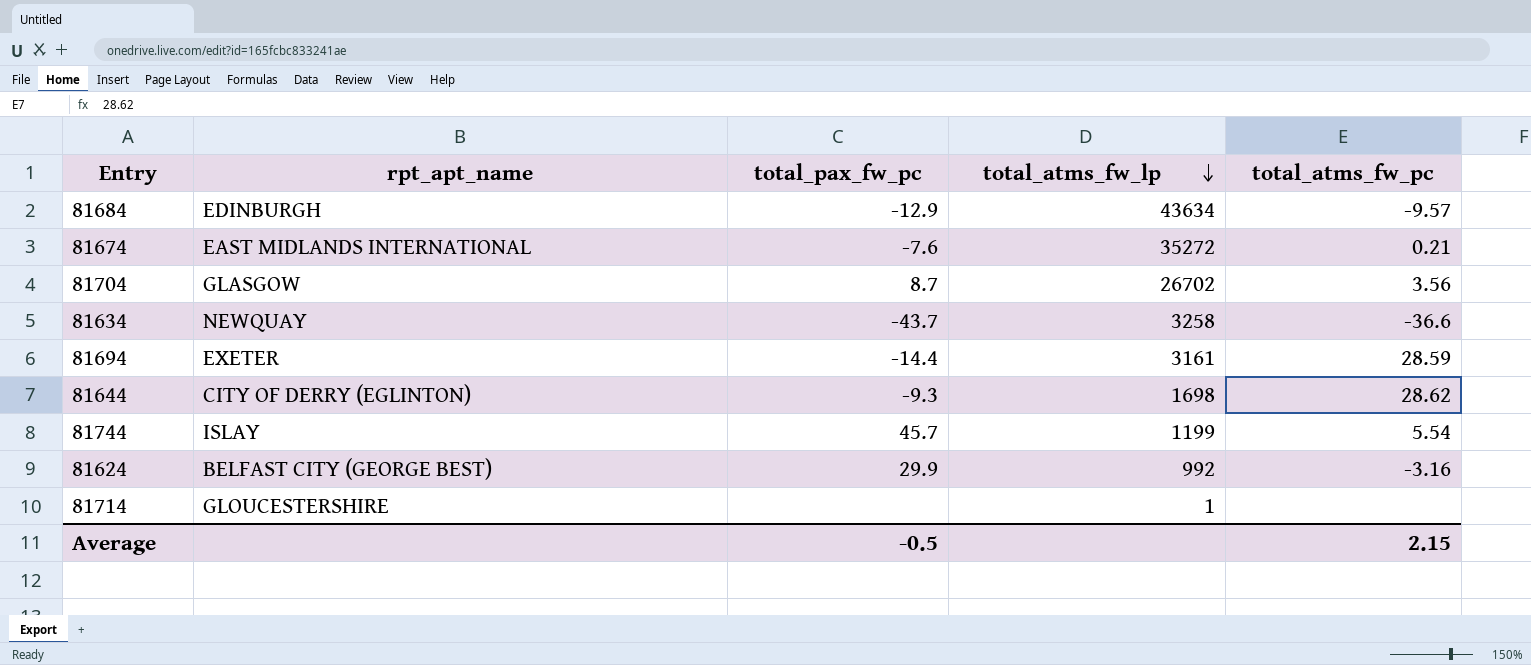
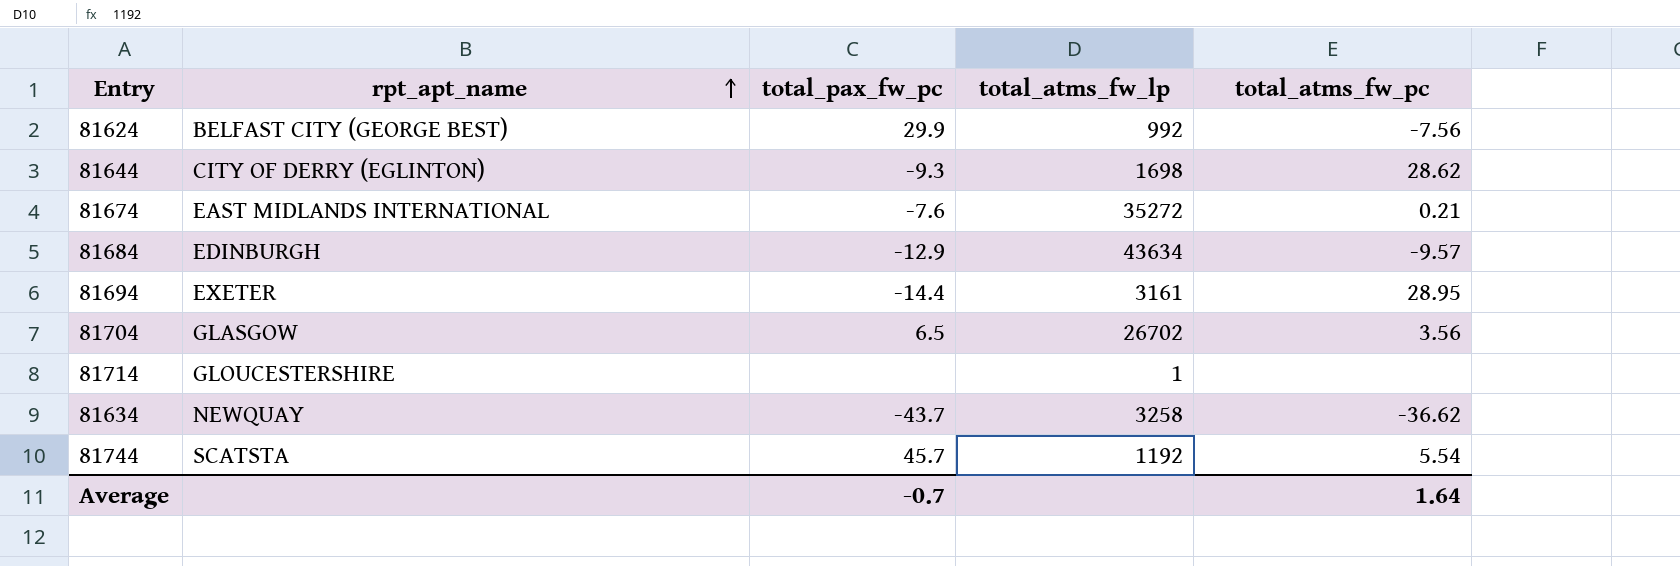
row order: total_atms_fw_lp descending -> rpt_apt_name ascending
81624 | total_atms_fw_pc: -3.16 -> -7.56
81694 | total_atms_fw_pc: 28.59 -> 28.95
81704 | total_pax_fw_pc: 8.7 -> 6.5
81634 | total_atms_fw_pc: -36.6 -> -36.62
81744 | rpt_apt_name: ISLAY -> SCATSTA
81744 | total_atms_fw_lp: 1199 -> 1192
Average | total_pax_fw_pc: -0.5 -> -0.7
Average | total_atms_fw_pc: 2.15 -> 1.64

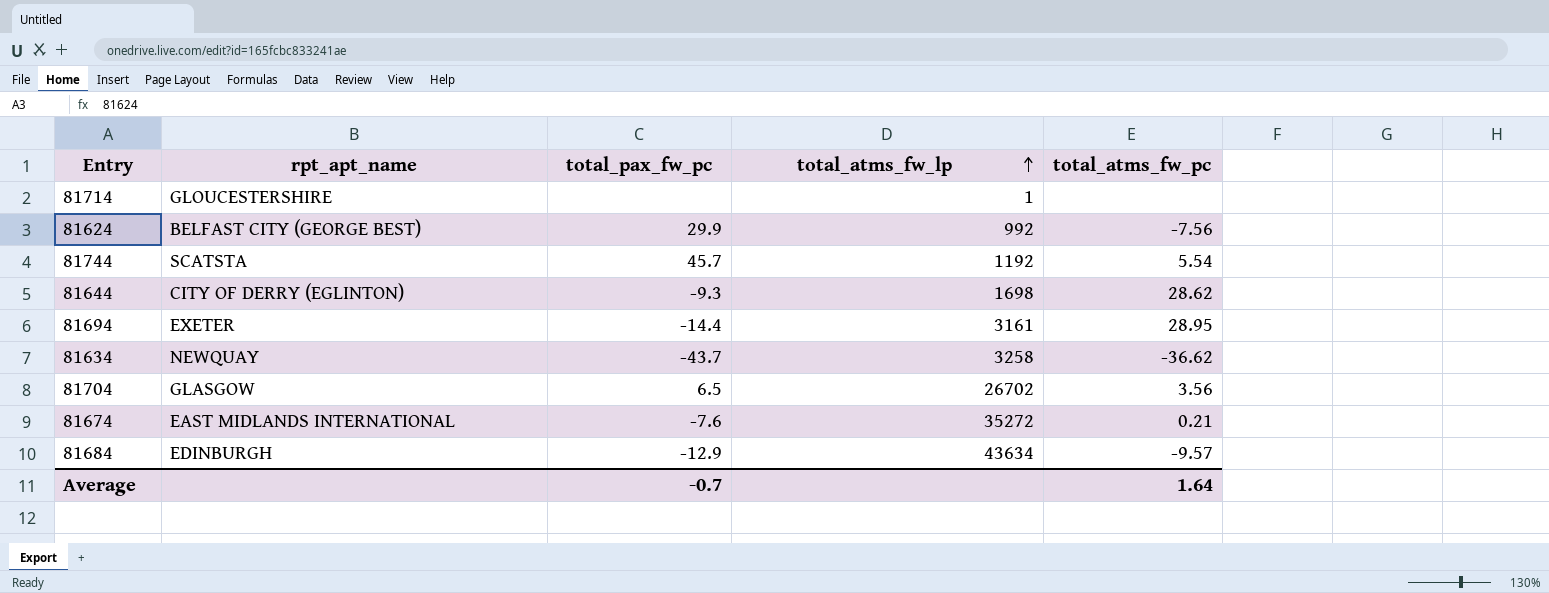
row order: rpt_apt_name ascending -> total_atms_fw_lp ascending

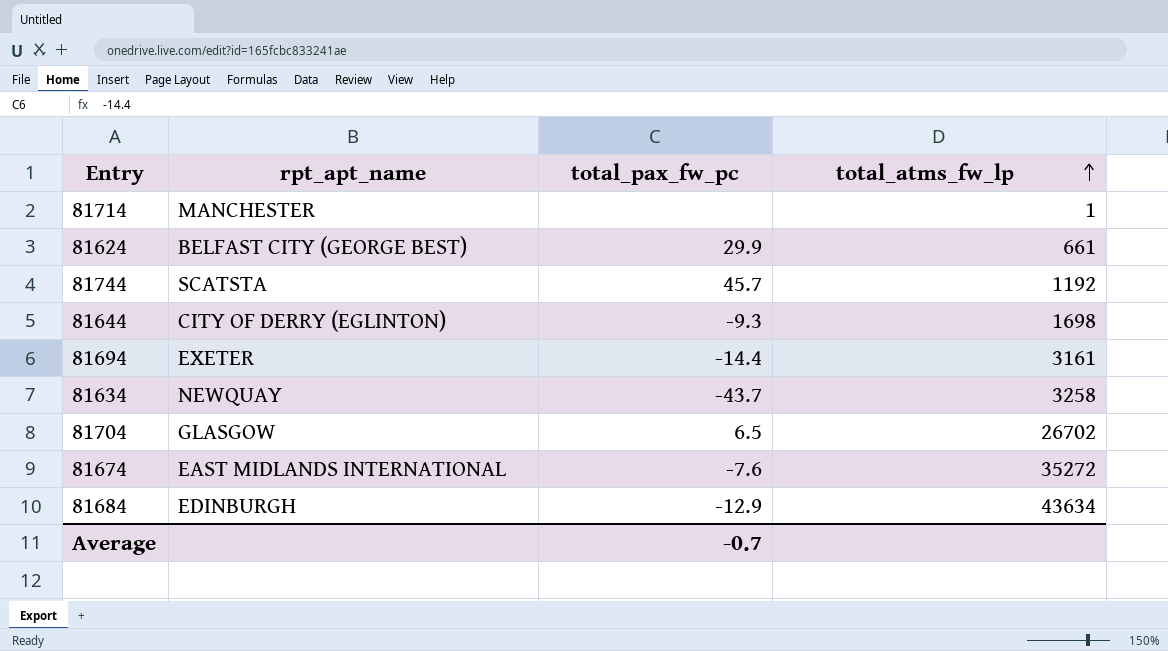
column total_atms_fw_pc | position: 5 -> none
81714 | rpt_apt_name: GLOUCESTERSHIRE -> MANCHESTER
81624 | total_atms_fw_lp: 992 -> 661

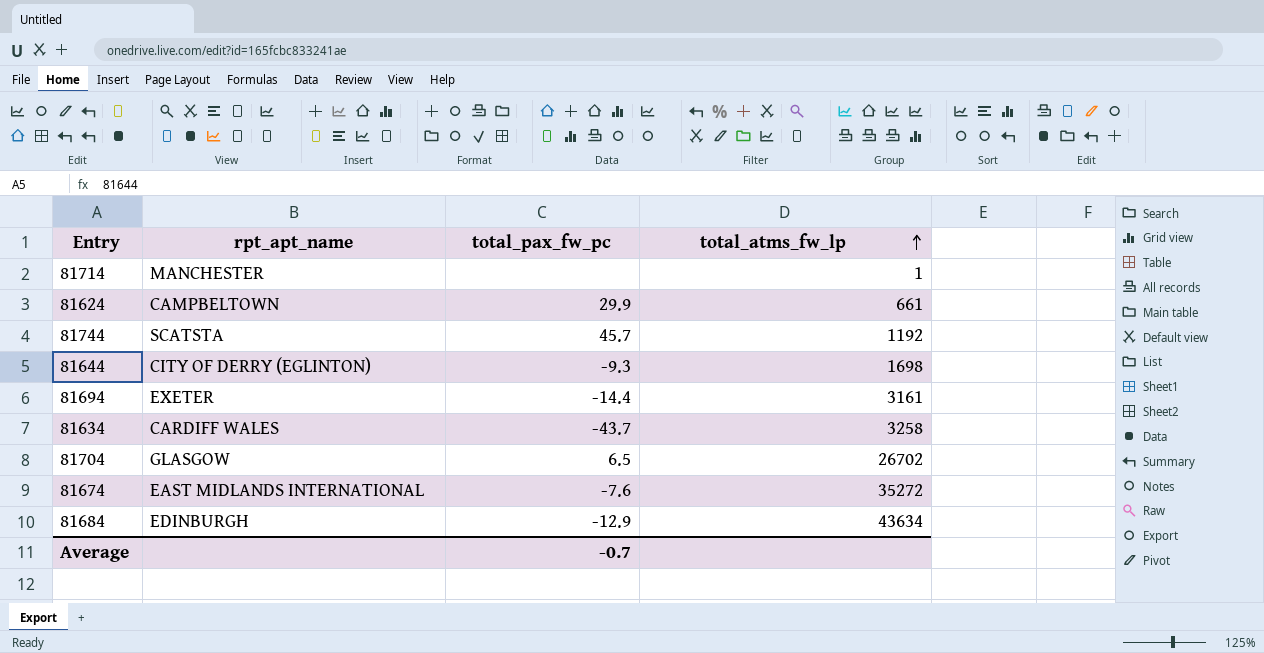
81624 | rpt_apt_name: BELFAST CITY (GEORGE BEST) -> CAMPBELTOWN
81634 | rpt_apt_name: NEWQUAY -> CARDIFF WALES

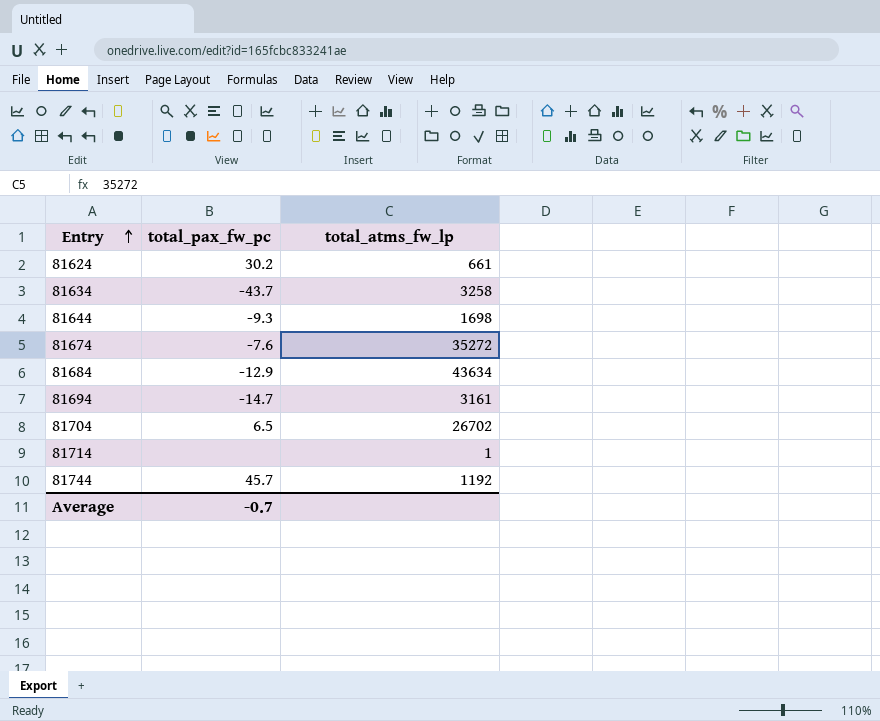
row order: total_atms_fw_lp ascending -> Entry ascending
column rpt_apt_name | position: 2 -> none
81624 | total_pax_fw_pc: 29.9 -> 30.2
81694 | total_pax_fw_pc: -14.4 -> -14.7

